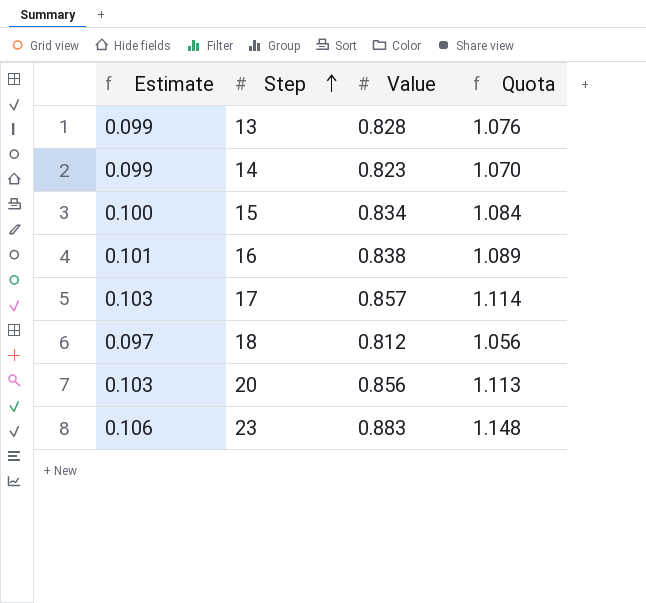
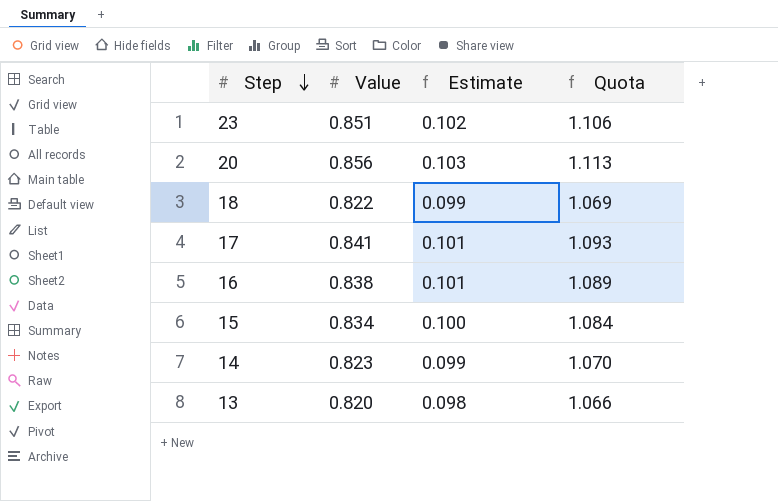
row order: Step ascending -> Step descending
column Estimate | position: 1 -> 3
23 | Value: 0.883 -> 0.851
23 | Estimate: 0.106 -> 0.102
23 | Quota: 1.148 -> 1.106
18 | Value: 0.812 -> 0.822
18 | Estimate: 0.097 -> 0.099
18 | Quota: 1.056 -> 1.069
17 | Value: 0.857 -> 0.841
17 | Estimate: 0.103 -> 0.101
17 | Quota: 1.114 -> 1.093
13 | Value: 0.828 -> 0.820
13 | Estimate: 0.099 -> 0.098
13 | Quota: 1.076 -> 1.066

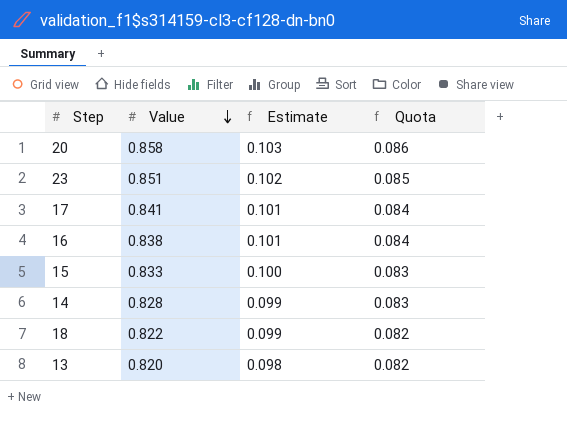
row order: Step descending -> Value descending
column Quota | formula: [Value] * 1.3 -> [Value] * 0.1
20 | Value: 0.856 -> 0.858
15 | Value: 0.834 -> 0.833
14 | Value: 0.823 -> 0.828

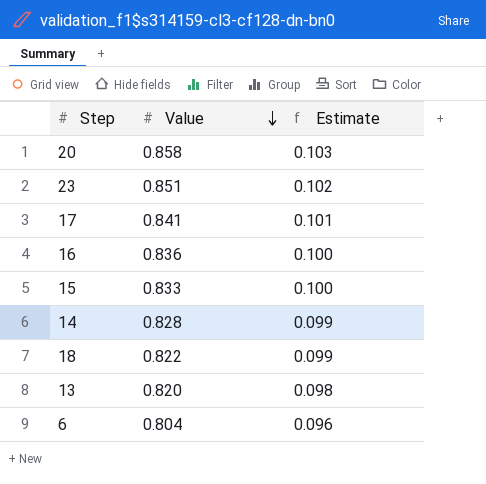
column Quota | formula: [Value] * 0.1 -> none
16 | Value: 0.838 -> 0.836
16 | Estimate: 0.101 -> 0.100
row 6: none -> 0.804 | 0.096

